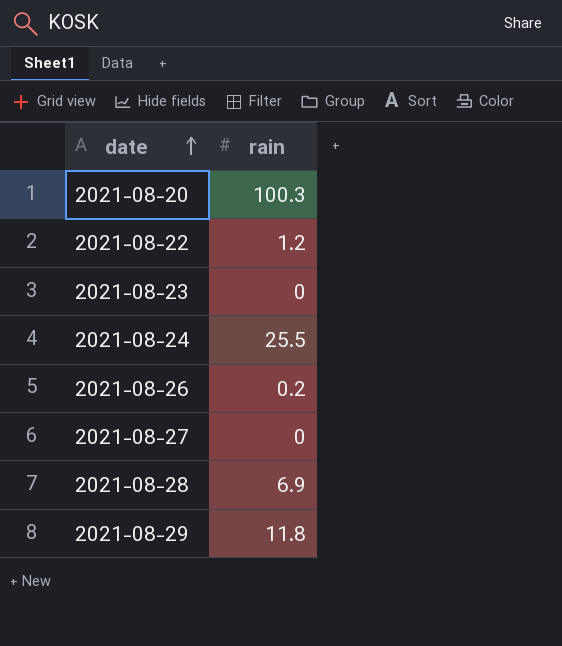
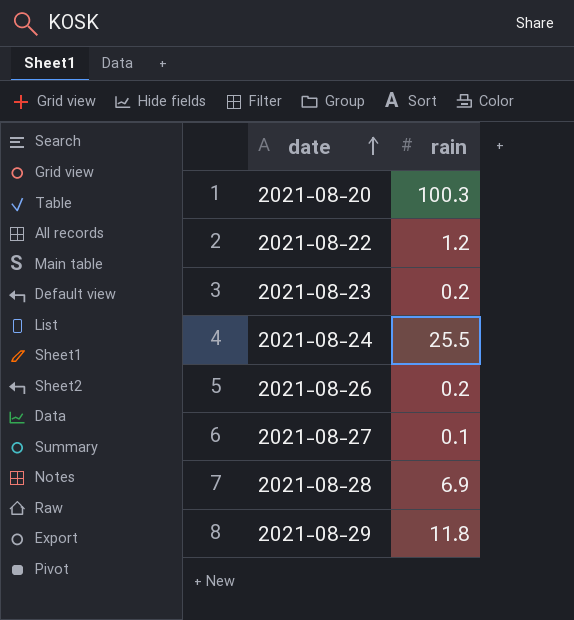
2021-08-23 | rain: 0 -> 0.2
2021-08-27 | rain: 0 -> 0.1

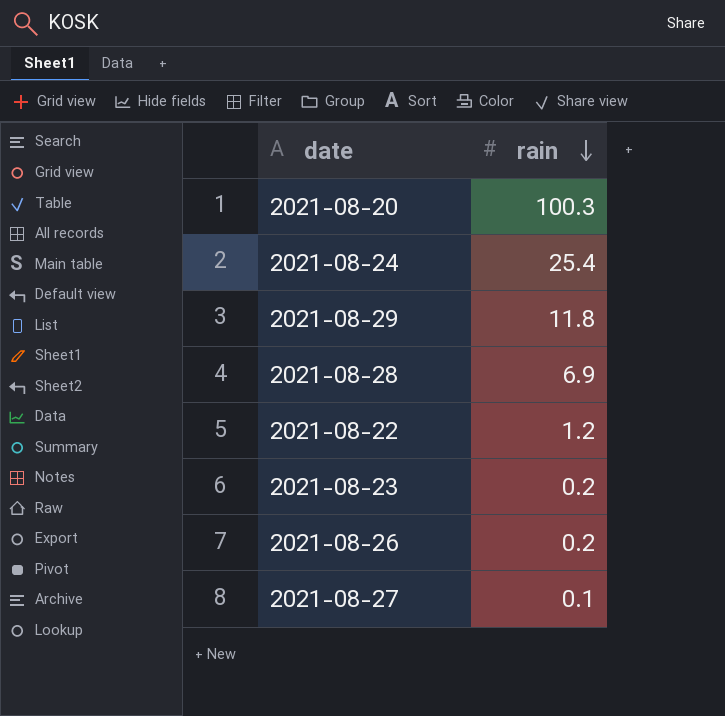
row order: date ascending -> rain descending
2021-08-24 | rain: 25.5 -> 25.4

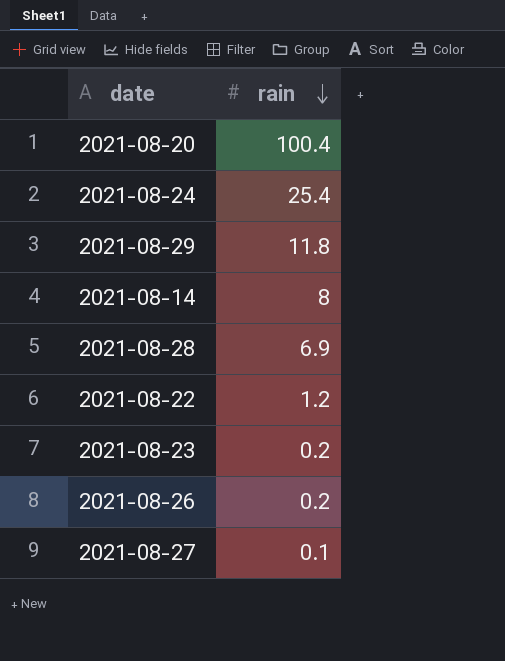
2021-08-20 | rain: 100.3 -> 100.4
row 2021-08-14: none -> 8

